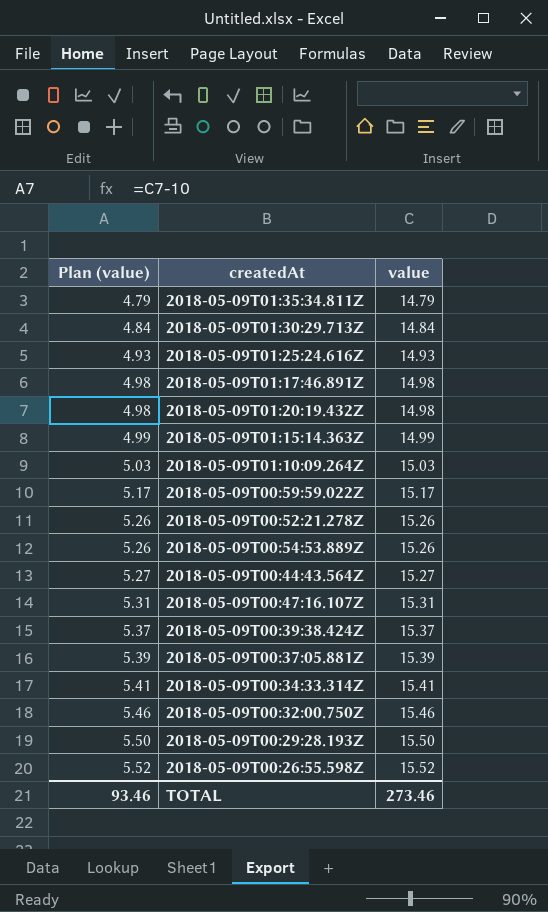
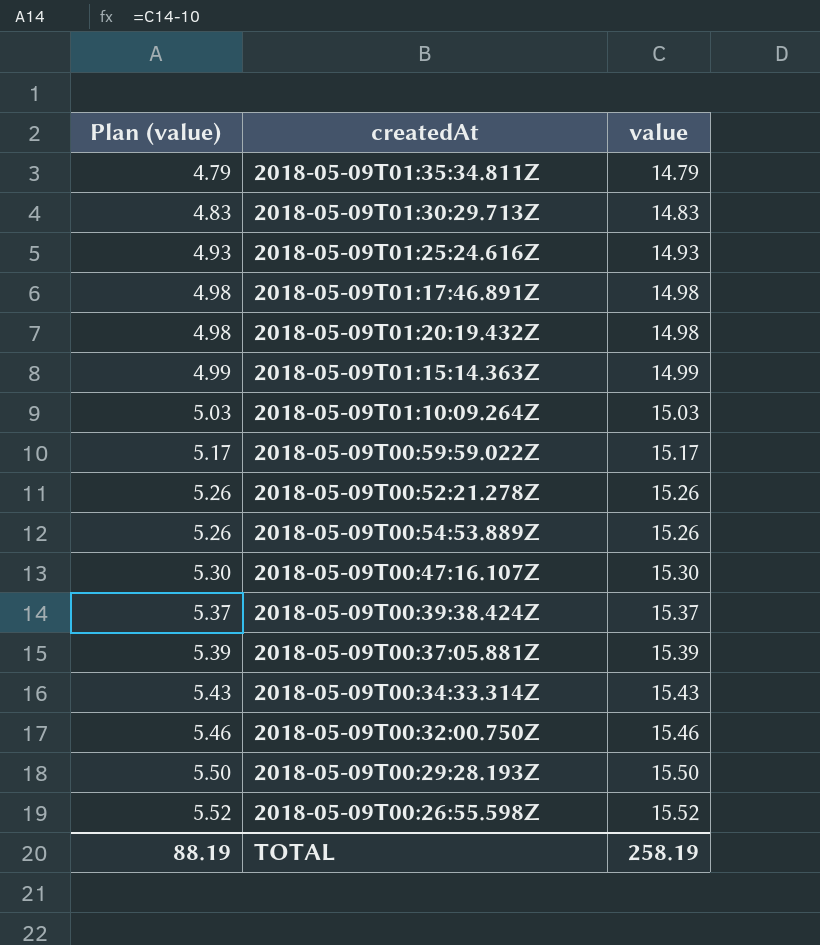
row 2018-05-09T00:44:43.564Z: 5.27 | 15.27 -> none
2018-05-09T01:30:29.713Z | Plan (value): 4.84 -> 4.83
2018-05-09T01:30:29.713Z | value: 14.84 -> 14.83
2018-05-09T00:47:16.107Z | Plan (value): 5.31 -> 5.30
2018-05-09T00:47:16.107Z | value: 15.31 -> 15.30
2018-05-09T00:34:33.314Z | Plan (value): 5.41 -> 5.43
2018-05-09T00:34:33.314Z | value: 15.41 -> 15.43
TOTAL | Plan (value): 93.46 -> 88.19
TOTAL | value: 273.46 -> 258.19

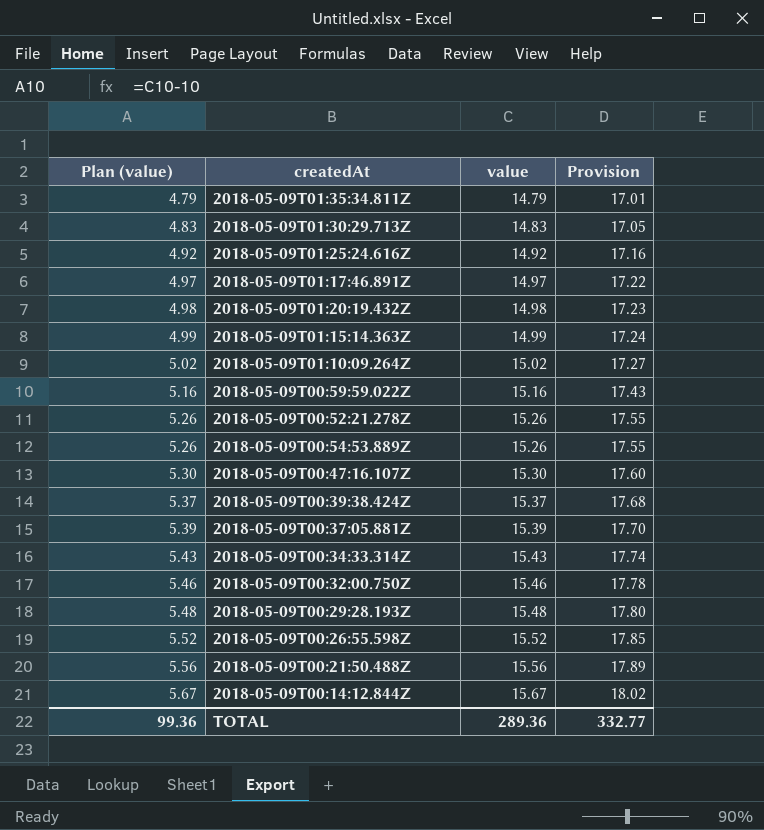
column Provision | formula: none -> [value] * 1.15
2018-05-09T01:25:24.616Z | Plan (value): 4.93 -> 4.92
2018-05-09T01:25:24.616Z | value: 14.93 -> 14.92
2018-05-09T01:17:46.891Z | Plan (value): 4.98 -> 4.97
2018-05-09T01:17:46.891Z | value: 14.98 -> 14.97
2018-05-09T01:10:09.264Z | Plan (value): 5.03 -> 5.02
2018-05-09T01:10:09.264Z | value: 15.03 -> 15.02
2018-05-09T00:59:59.022Z | Plan (value): 5.17 -> 5.16
2018-05-09T00:59:59.022Z | value: 15.17 -> 15.16
2018-05-09T00:29:28.193Z | Plan (value): 5.50 -> 5.48
2018-05-09T00:29:28.193Z | value: 15.50 -> 15.48
row 2018-05-09T00:21:50.488Z: none -> 5.56 | 15.56 | 17.89
row 2018-05-09T00:14:12.844Z: none -> 5.67 | 15.67 | 18.02
TOTAL | Plan (value): 88.19 -> 99.36
TOTAL | value: 258.19 -> 289.36

